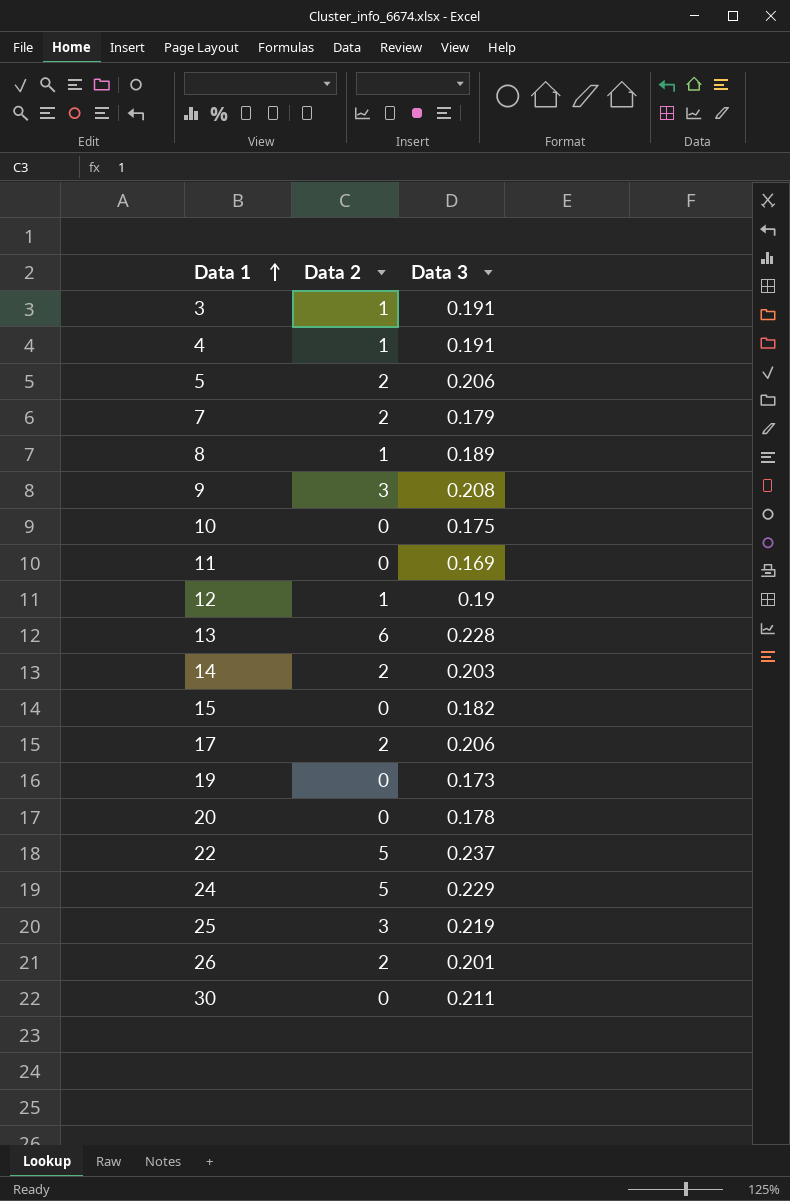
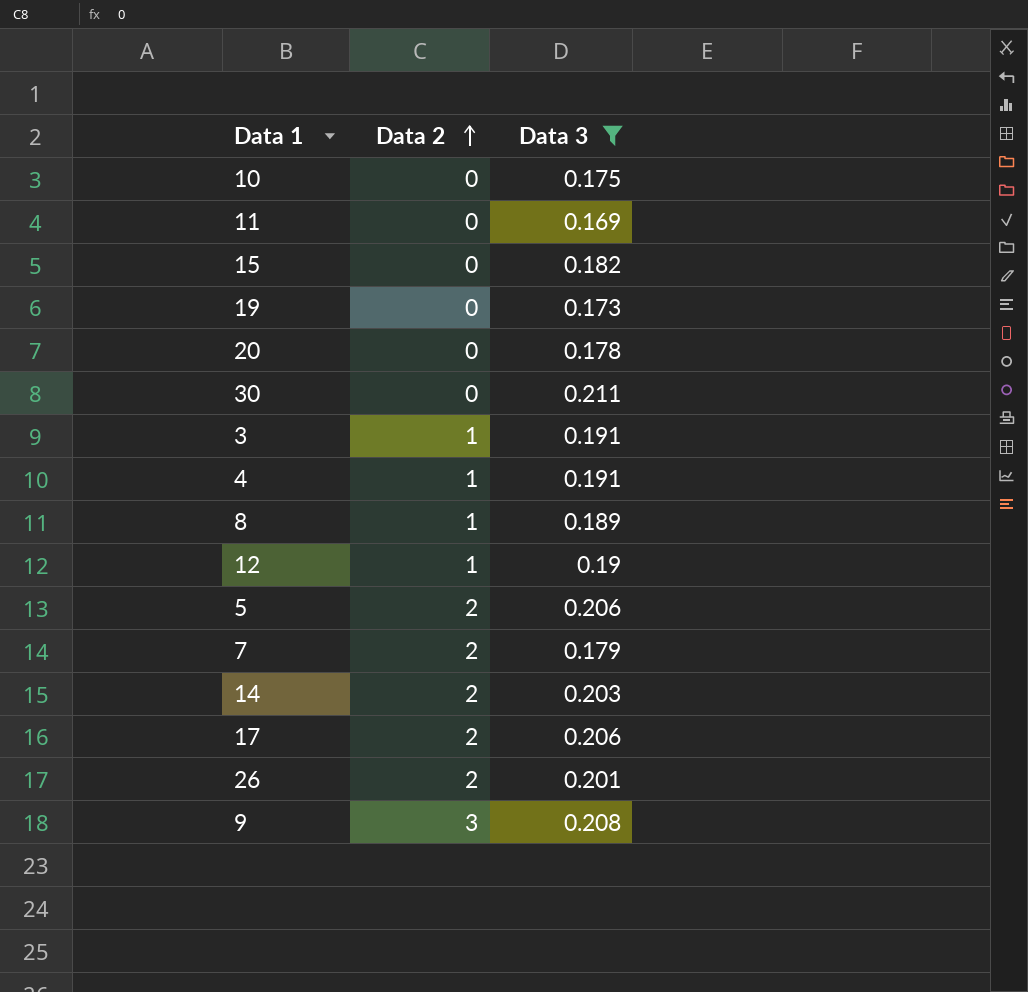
filter: none -> Data 3 <= 0.211
row order: Data 1 ascending -> Data 2 ascending

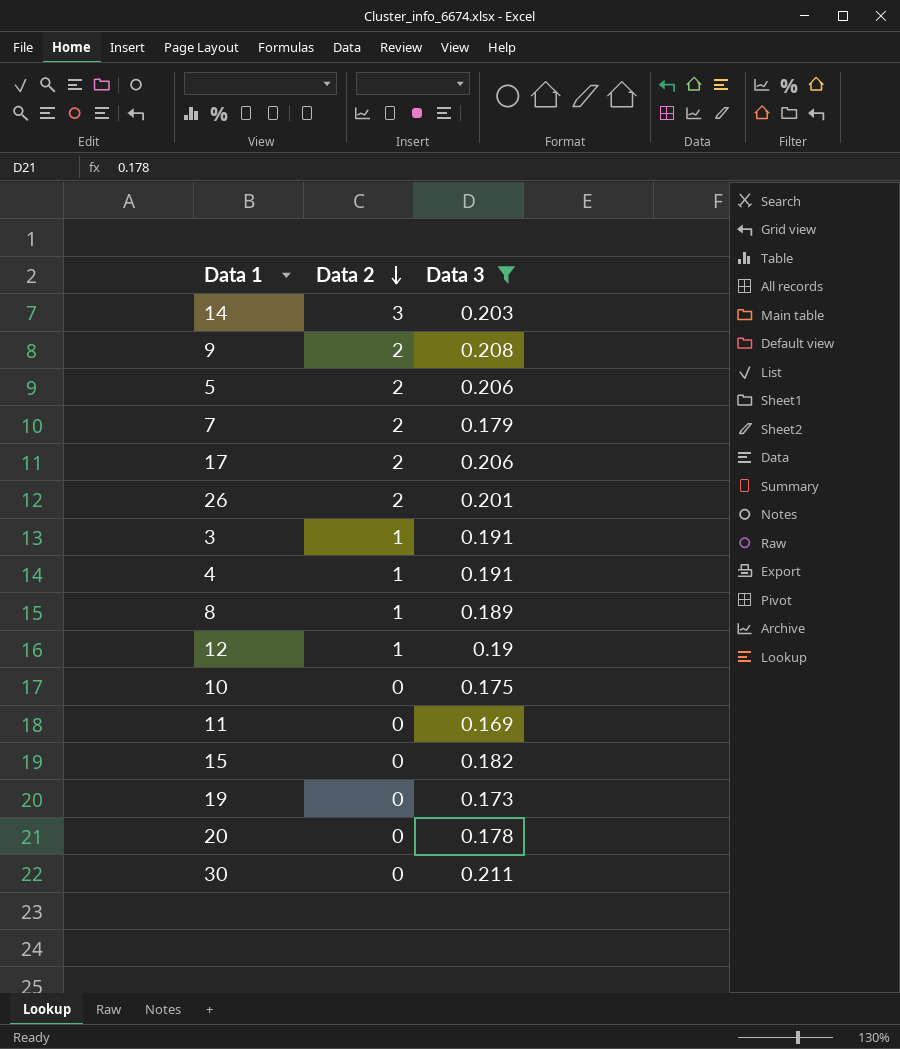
row order: Data 2 ascending -> Data 2 descending
14 | Data 2: 2 -> 3
9 | Data 2: 3 -> 2

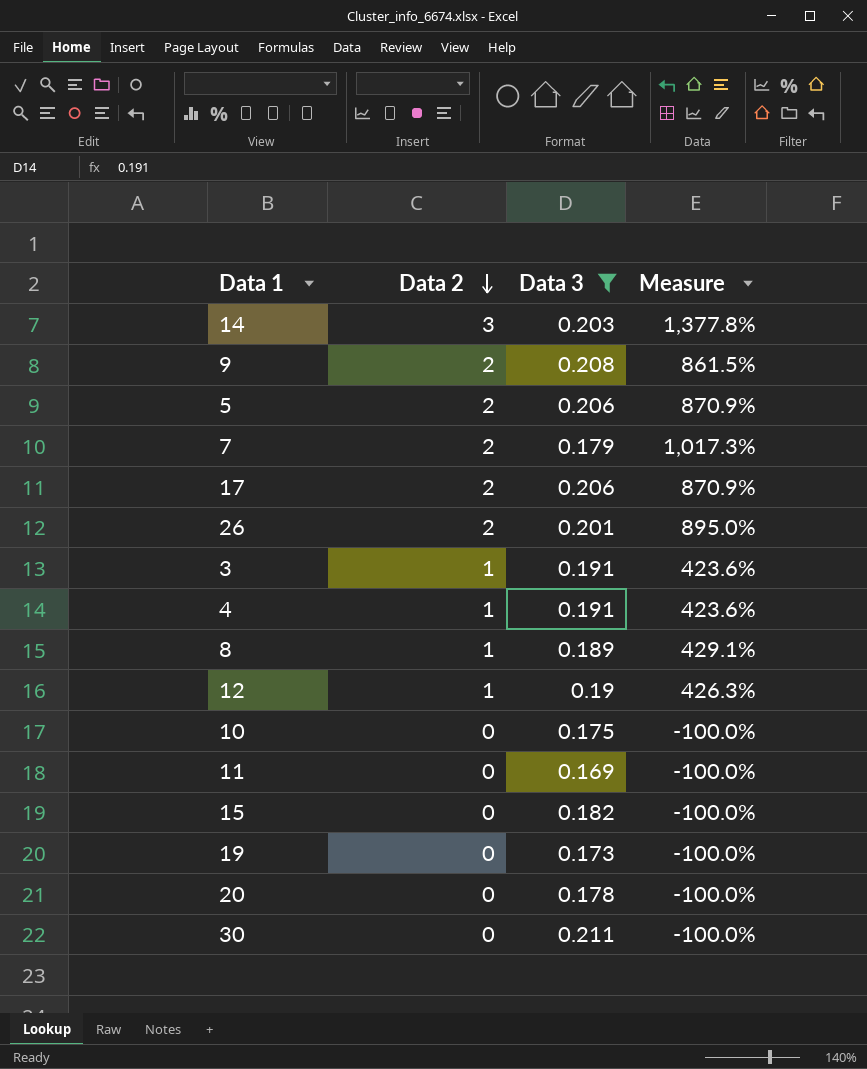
column Measure | formula: none -> ([Data 2] - [Data 3]) / [Data 3]

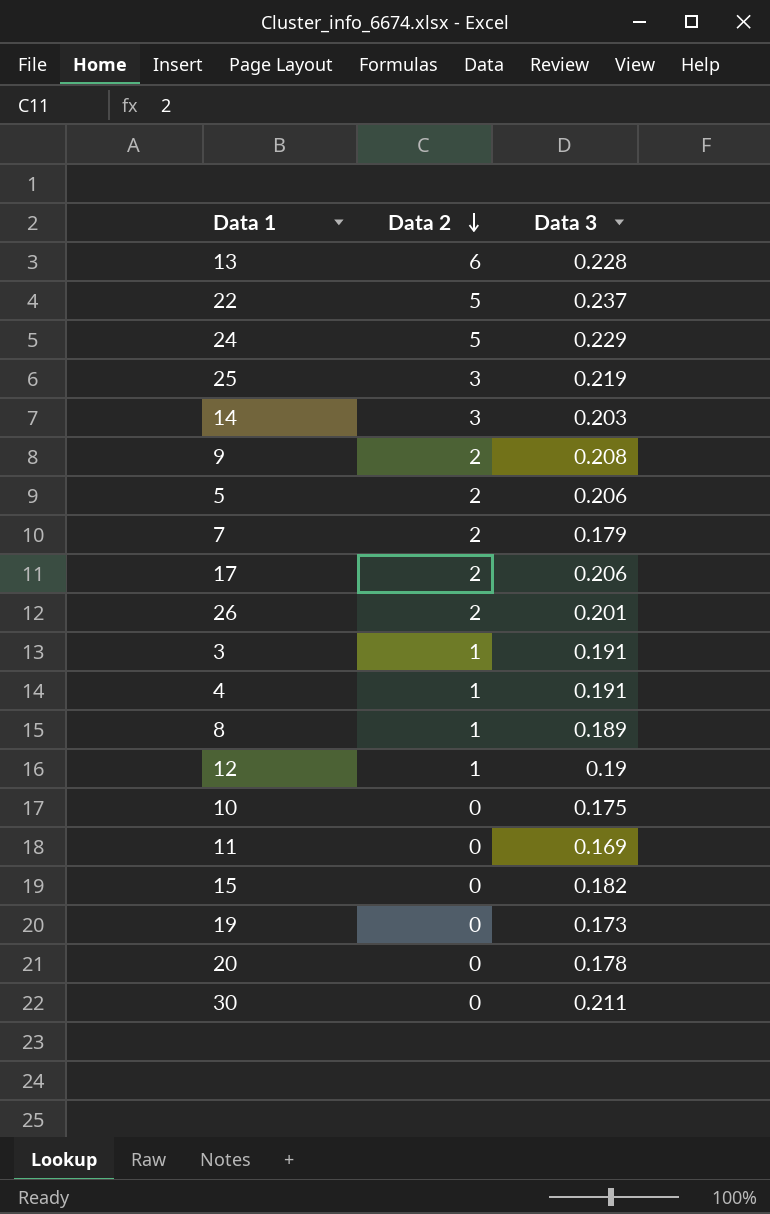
filter: Data 3 <= 0.211 -> none
column Measure | formula: ([Data 2] - [Data 3]) / [Data 3] -> none

